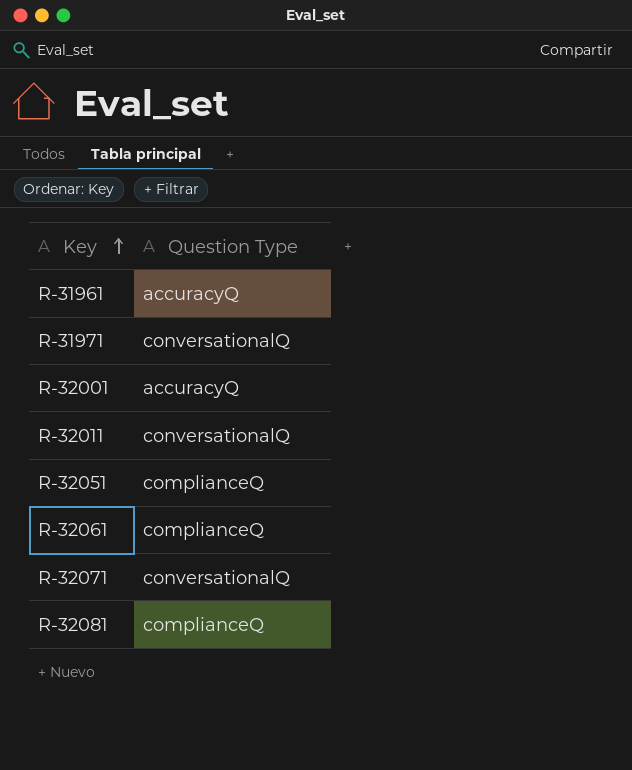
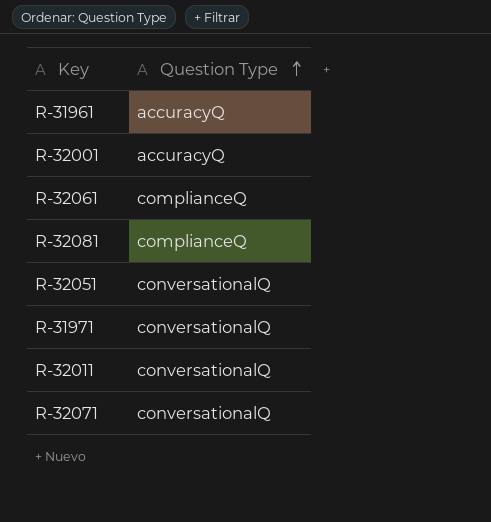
row order: Key ascending -> Question Type ascending
R-32051 | Question Type: complianceQ -> conversationalQ

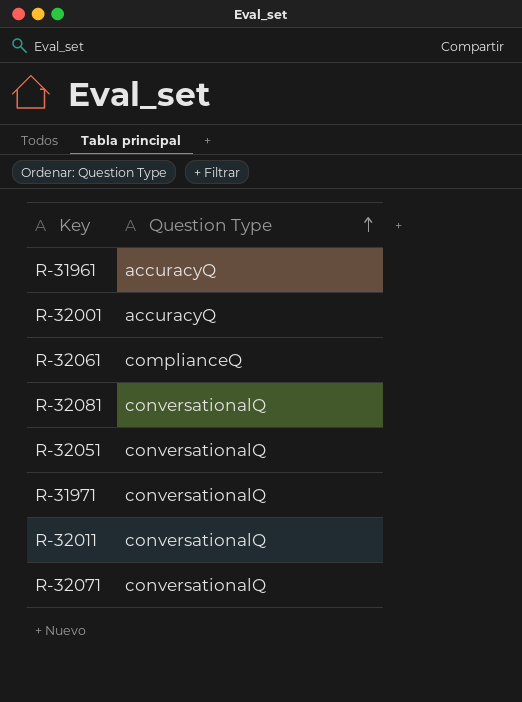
R-32081 | Question Type: complianceQ -> conversationalQ

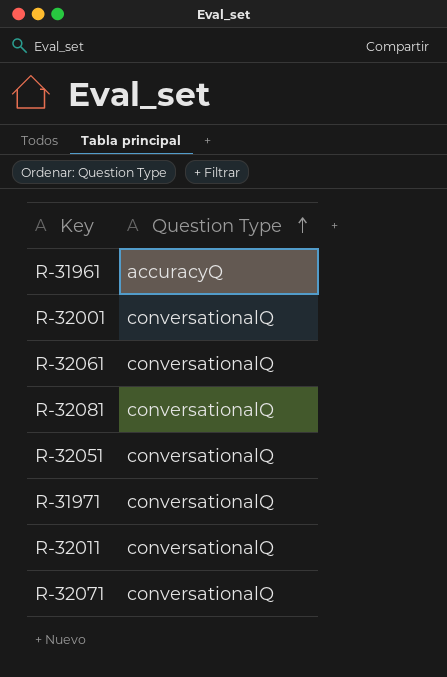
R-32001 | Question Type: accuracyQ -> conversationalQ
R-32061 | Question Type: complianceQ -> conversationalQ

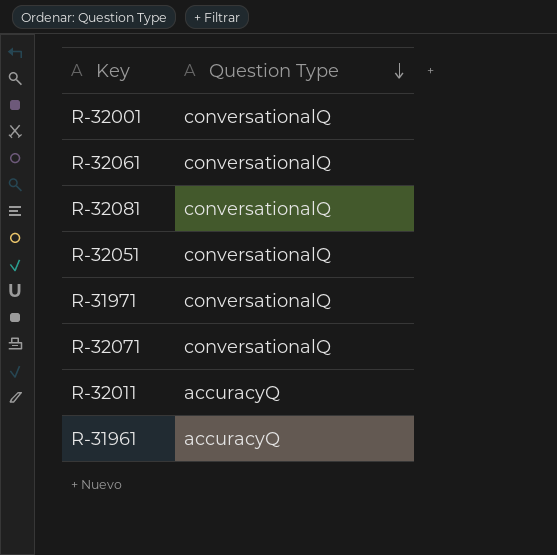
row order: Question Type ascending -> Question Type descending
R-32011 | Question Type: conversationalQ -> accuracyQ

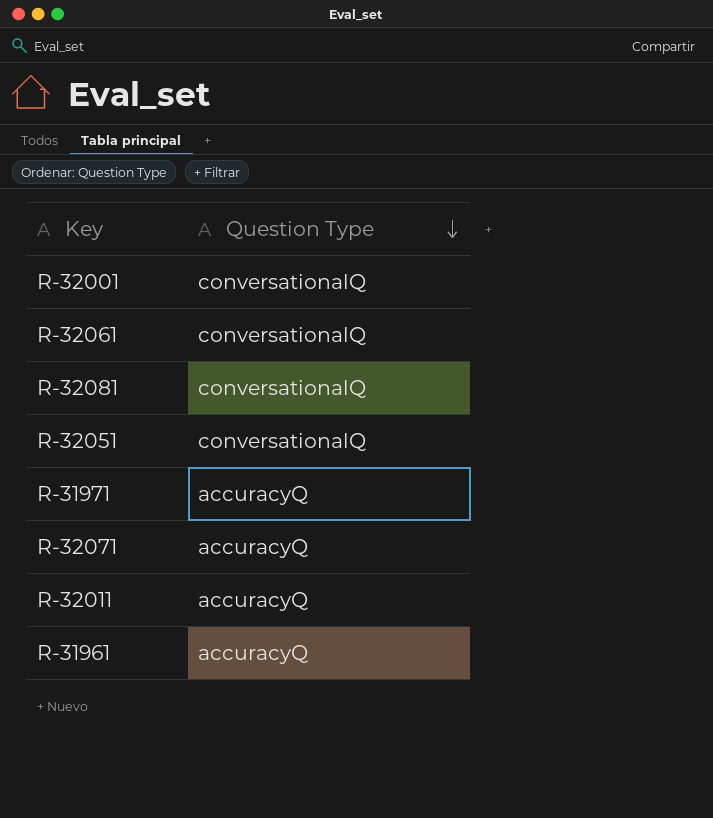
R-31971 | Question Type: conversationalQ -> accuracyQ
R-32071 | Question Type: conversationalQ -> accuracyQ

